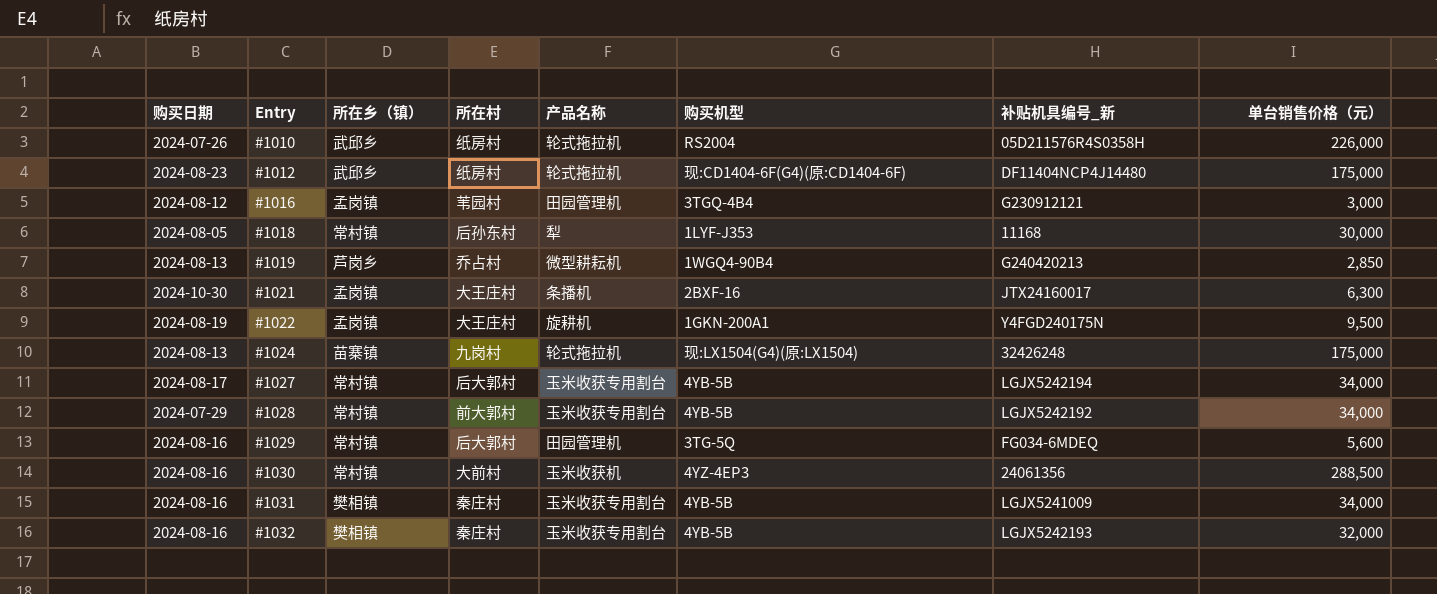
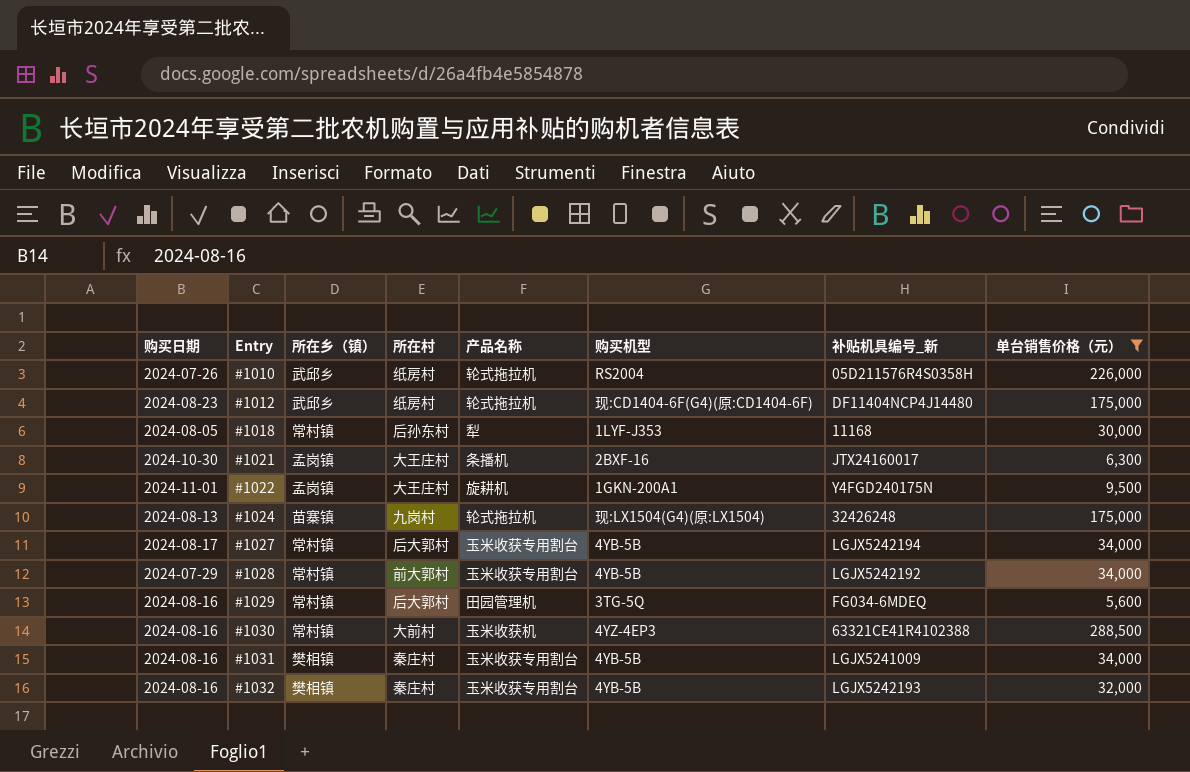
filter: none -> 单台销售价格（元） >= 5,600
#1022 | 购买日期: 2024-08-19 -> 2024-11-01
#1030 | 补贴机具编号_新: 24061356 -> 63321CE41R4102388

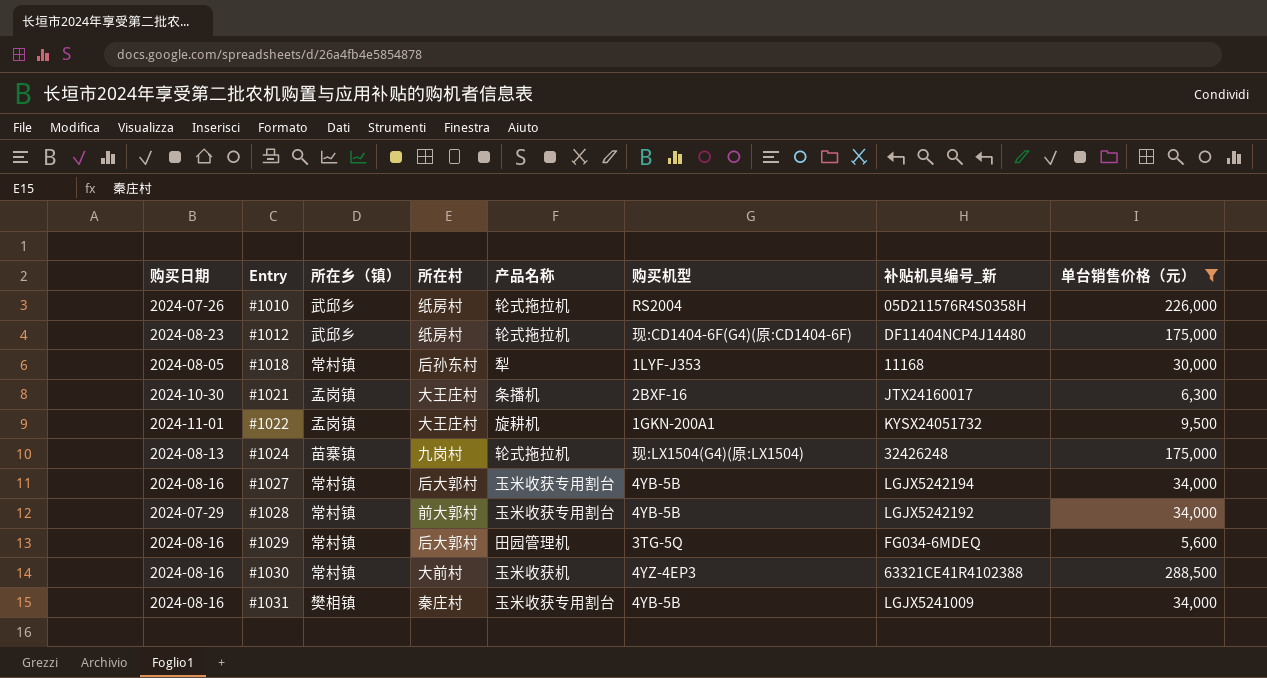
row #1032: 2024-08-16 | 樊相镇 | 秦庄村 | 玉米收获专用割台 | 4YB-5B | LGJX5242193 | 32,000 -> none
#1022 | 补贴机具编号_新: Y4FGD240175N -> KYSX24051732
#1027 | 购买日期: 2024-08-17 -> 2024-08-16

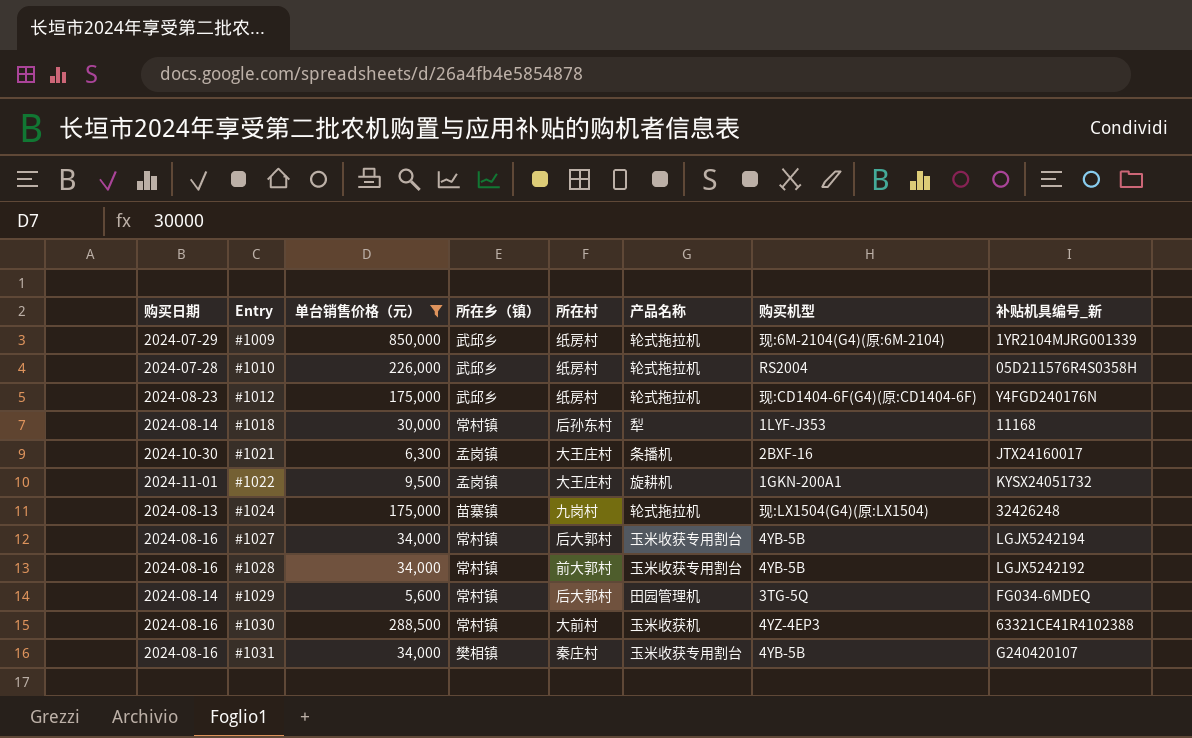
column 单台销售价格（元） | position: 8 -> 3
row #1009: none -> 2024-07-29 | 850,000 | 武邱乡 | 纸房村 | 轮式拖拉机 | 现:6M-2104(G4)(原:6M-2104) | 1YR2104MJRG001339
#1010 | 购买日期: 2024-07-26 -> 2024-07-28
#1012 | 补贴机具编号_新: DF11404NCP4J14480 -> Y4FGD240176N
#1018 | 购买日期: 2024-08-05 -> 2024-08-14
#1028 | 购买日期: 2024-07-29 -> 2024-08-16
#1029 | 购买日期: 2024-08-16 -> 2024-08-14
#1031 | 补贴机具编号_新: LGJX5241009 -> G240420107

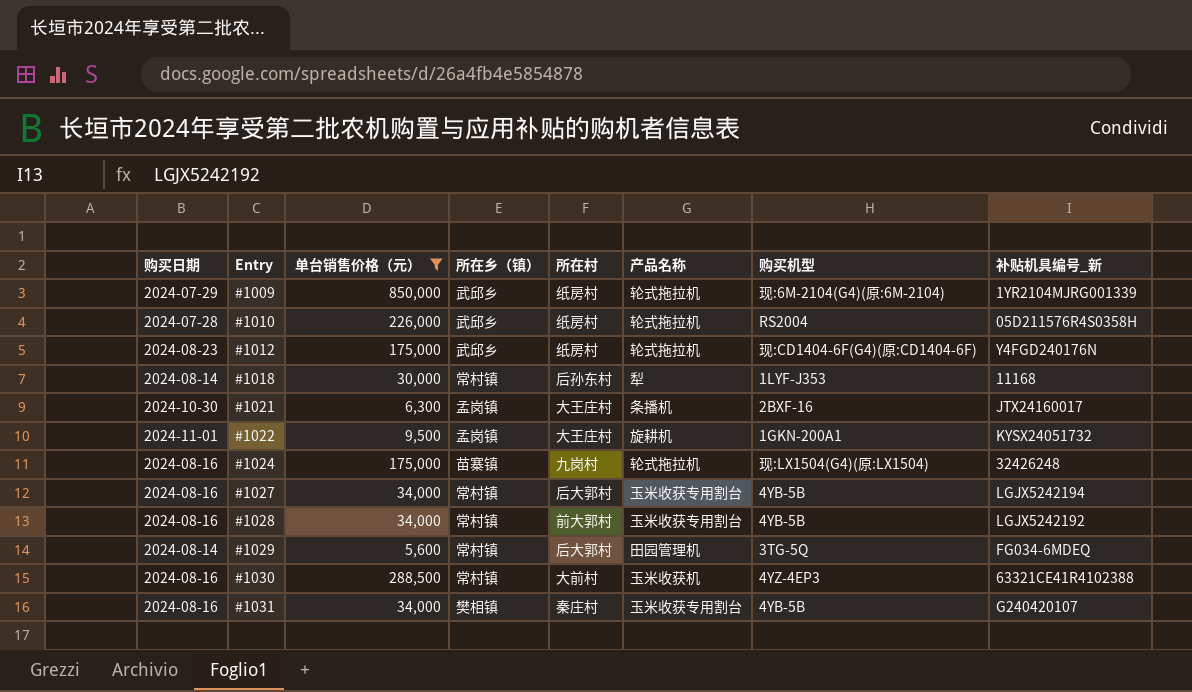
#1024 | 购买日期: 2024-08-13 -> 2024-08-16

